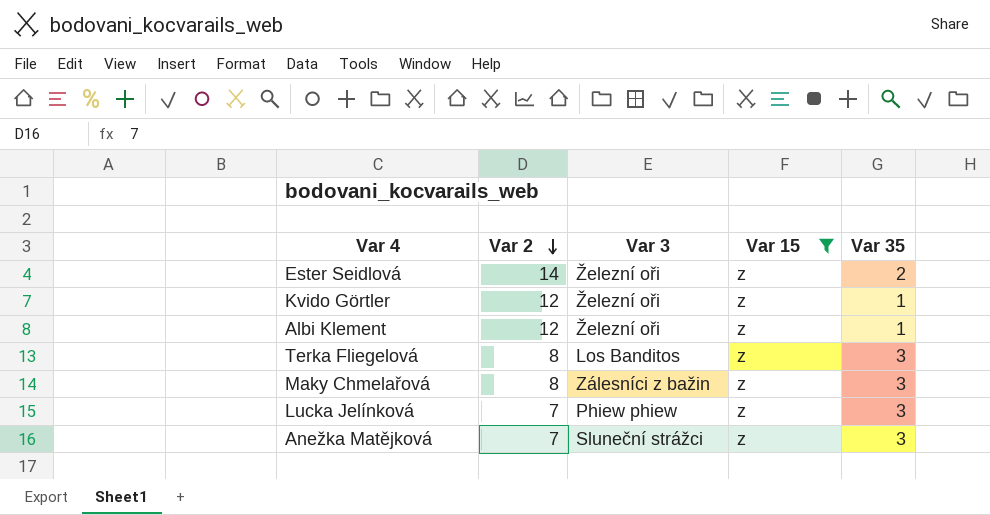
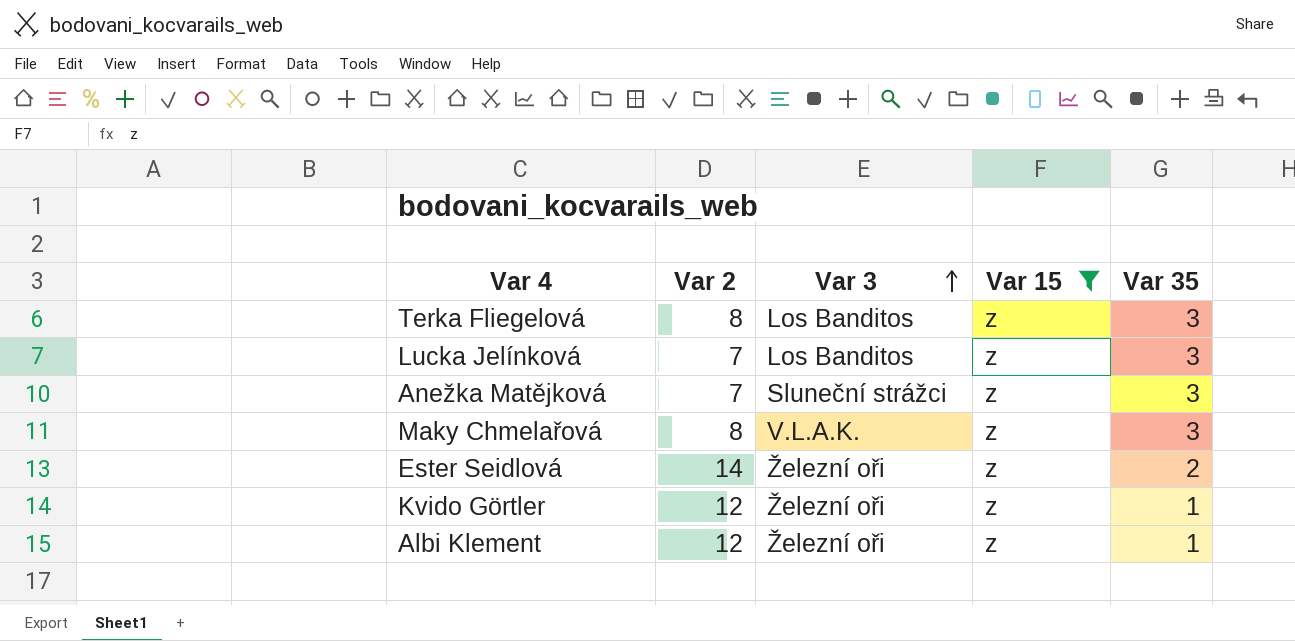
row order: Var 2 descending -> Var 3 ascending
Lucka Jelínková | Var 3: Phiew phiew -> Los Banditos
Maky Chmelařová | Var 3: Zálesníci z bažin -> V.L.A.K.

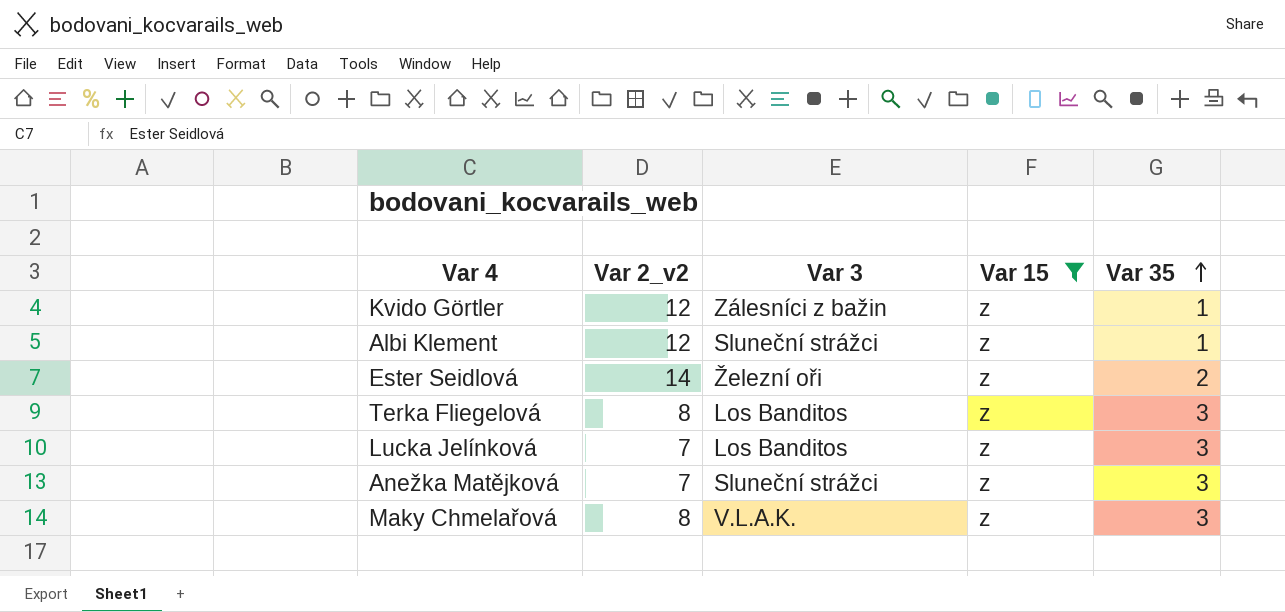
row order: Var 3 ascending -> Var 35 ascending
column name: Var 2 -> Var 2_v2
Kvido Görtler | Var 3: Železní oři -> Zálesníci z bažin
Albi Klement | Var 3: Železní oři -> Sluneční strážci

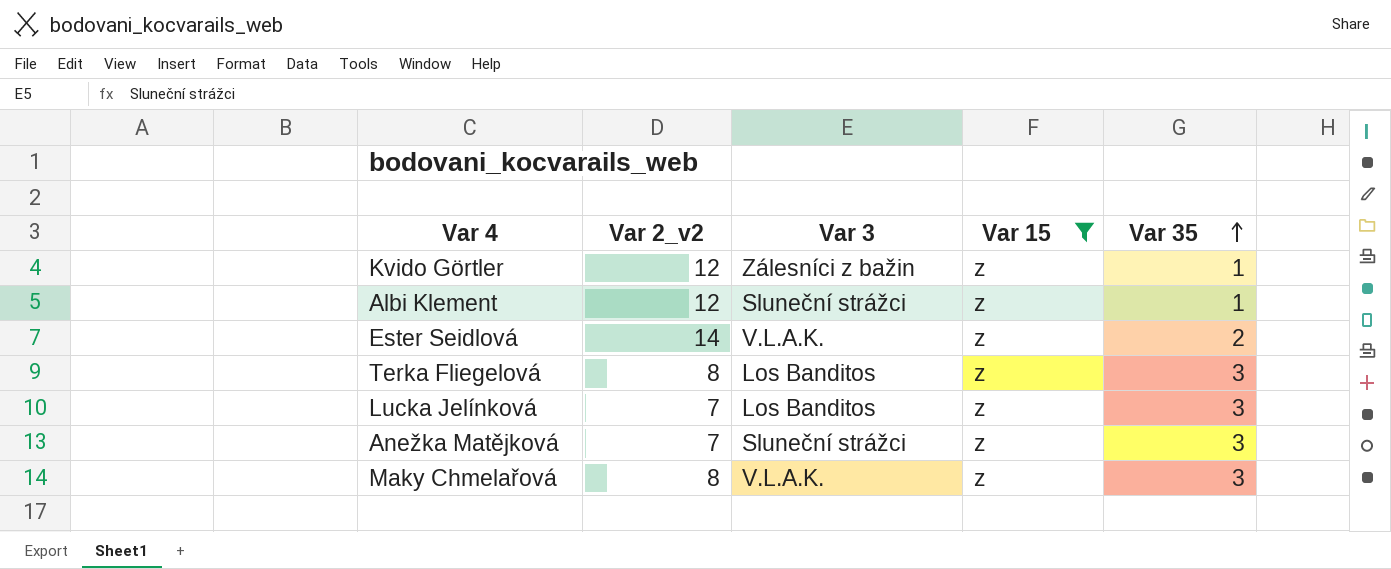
Ester Seidlová | Var 3: Železní oři -> V.L.A.K.

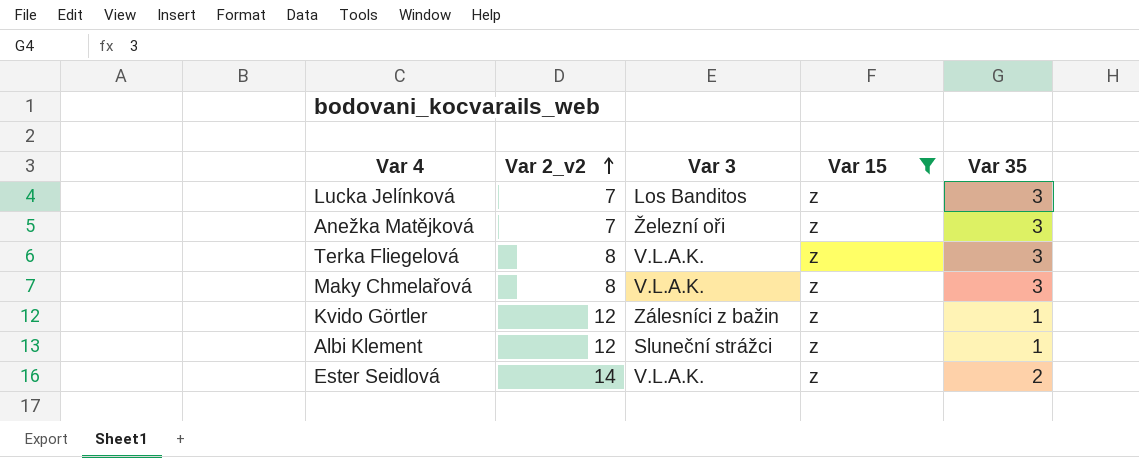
row order: Var 35 ascending -> Var 2_v2 ascending
Anežka Matějková | Var 3: Sluneční strážci -> Železní oři
Terka Fliegelová | Var 3: Los Banditos -> V.L.A.K.

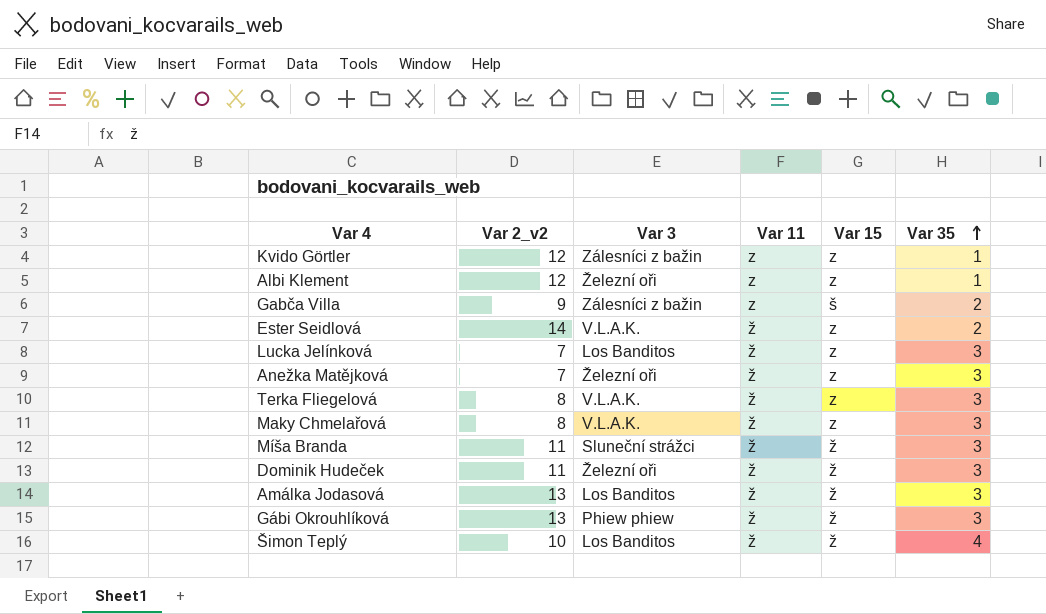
filter: Var 15 = z -> none
row order: Var 2_v2 ascending -> Var 35 ascending
column Var 11 | position: none -> 4
Albi Klement | Var 3: Sluneční strážci -> Železní oři

